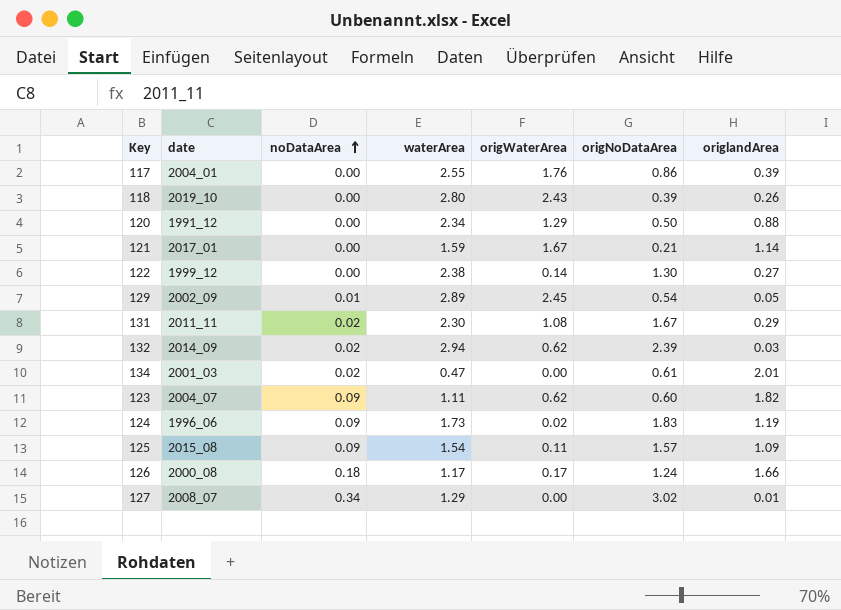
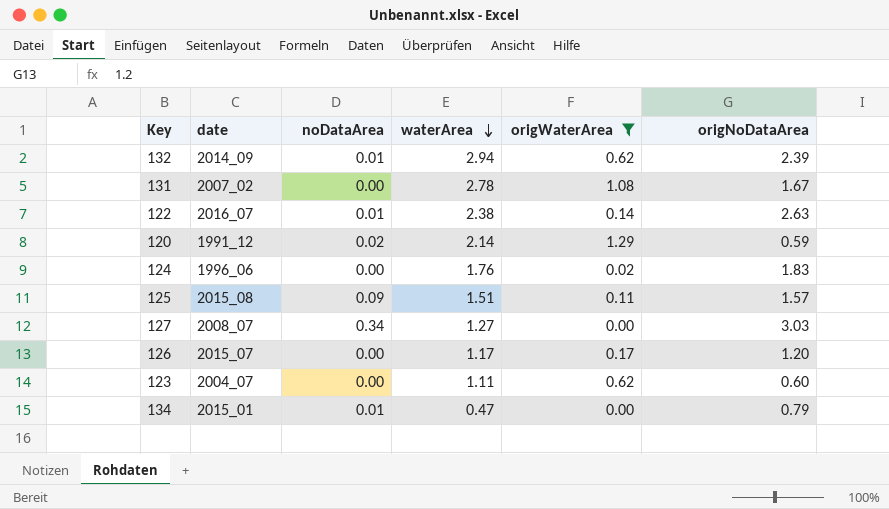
filter: none -> origWaterArea <= 1.29
row order: noDataArea ascending -> waterArea descending
column origlandArea | position: 7 -> none
132 | noDataArea: 0.02 -> 0.01
131 | date: 2011_11 -> 2007_02
131 | noDataArea: 0.02 -> 0.00
131 | waterArea: 2.30 -> 2.78
122 | date: 1999_12 -> 2016_07
122 | noDataArea: 0.00 -> 0.01
122 | origNoDataArea: 1.30 -> 2.63
120 | noDataArea: 0.00 -> 0.02
120 | waterArea: 2.34 -> 2.14
120 | origNoDataArea: 0.50 -> 0.59
124 | noDataArea: 0.09 -> 0.00
124 | waterArea: 1.73 -> 1.76
125 | waterArea: 1.54 -> 1.51
127 | waterArea: 1.29 -> 1.27
127 | origNoDataArea: 3.02 -> 3.03
126 | date: 2000_08 -> 2015_07
126 | noDataArea: 0.18 -> 0.00
126 | origNoDataArea: 1.24 -> 1.20
123 | noDataArea: 0.09 -> 0.00
134 | date: 2001_03 -> 2015_01
134 | noDataArea: 0.02 -> 0.01
134 | origNoDataArea: 0.61 -> 0.79

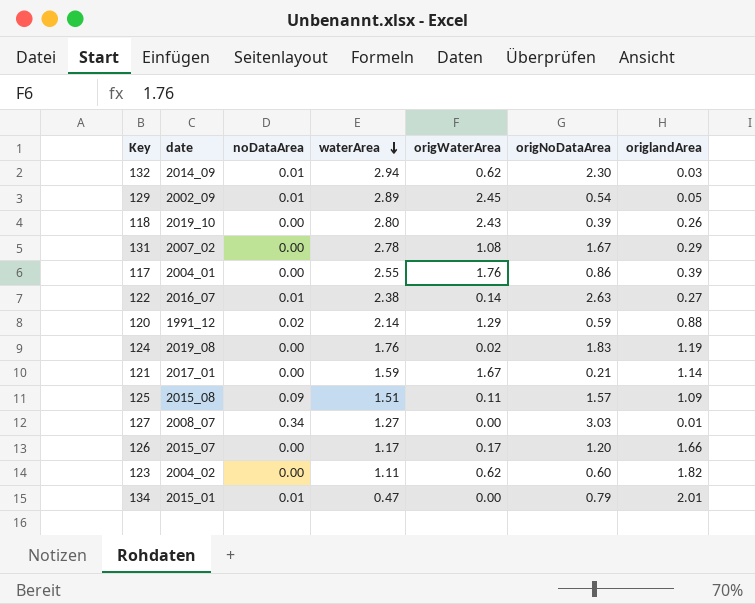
filter: origWaterArea <= 1.29 -> none
column origlandArea | position: none -> 7
132 | origNoDataArea: 2.39 -> 2.30
124 | date: 1996_06 -> 2019_08
123 | date: 2004_07 -> 2004_02

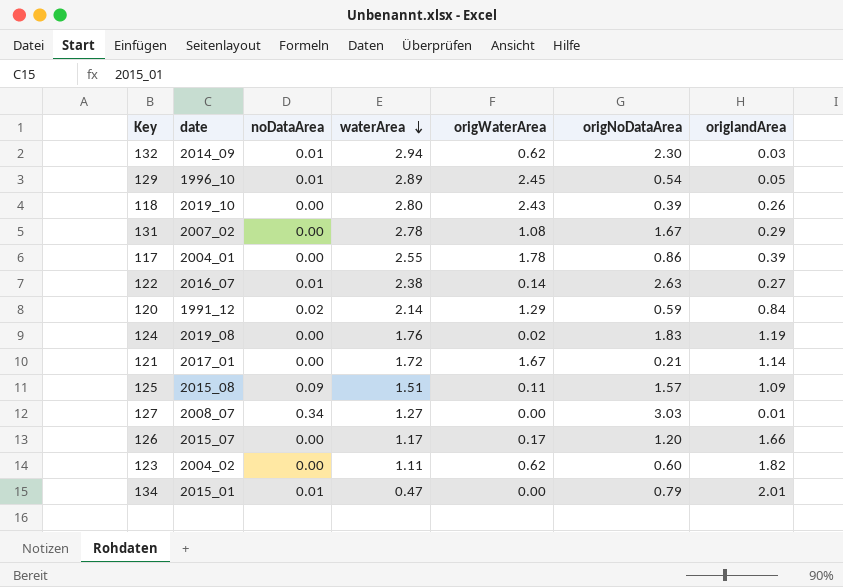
129 | date: 2002_09 -> 1996_10
117 | origWaterArea: 1.76 -> 1.78
120 | origlandArea: 0.88 -> 0.84
121 | waterArea: 1.59 -> 1.72

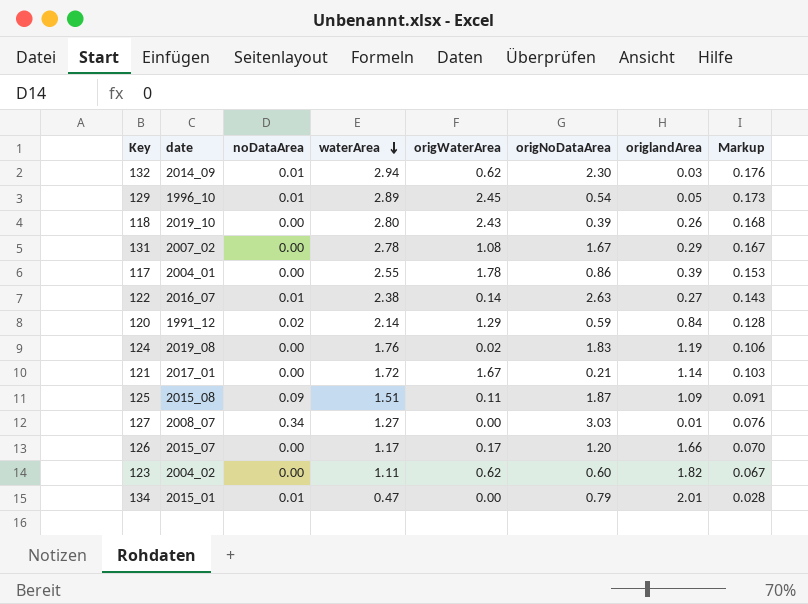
column Markup | formula: none -> [waterArea] * 0.06
125 | origNoDataArea: 1.57 -> 1.87

